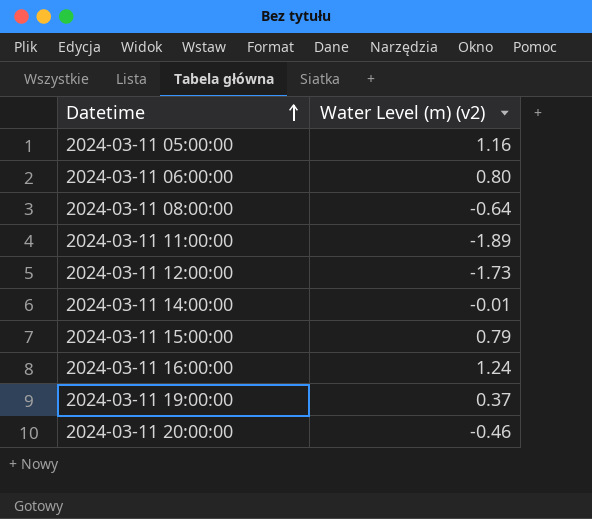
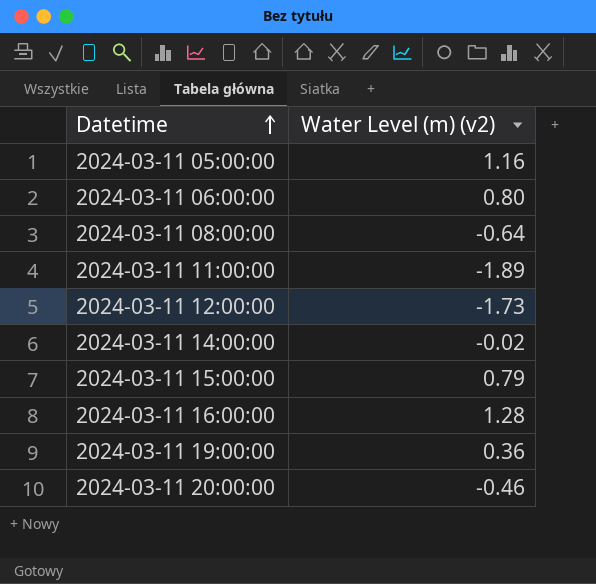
2024-03-11 14:00:00 | Water Level (m) (v2): -0.01 -> -0.02
2024-03-11 16:00:00 | Water Level (m) (v2): 1.24 -> 1.28
2024-03-11 19:00:00 | Water Level (m) (v2): 0.37 -> 0.36

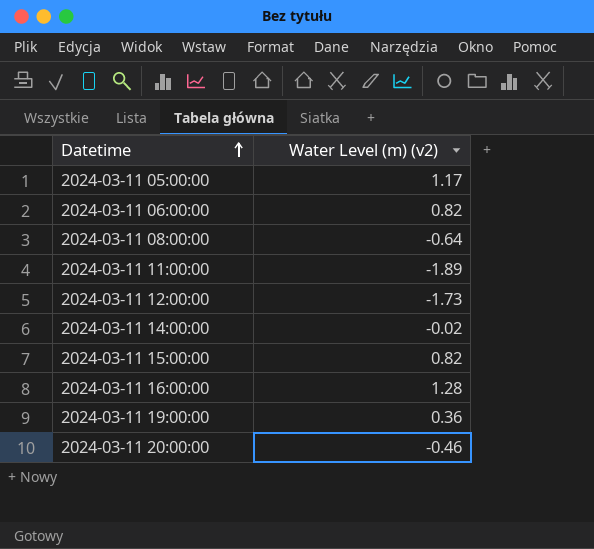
2024-03-11 05:00:00 | Water Level (m) (v2): 1.16 -> 1.17
2024-03-11 06:00:00 | Water Level (m) (v2): 0.80 -> 0.82
2024-03-11 15:00:00 | Water Level (m) (v2): 0.79 -> 0.82

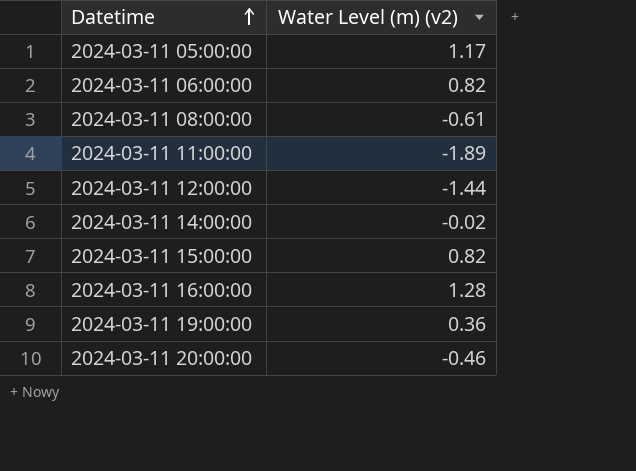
2024-03-11 08:00:00 | Water Level (m) (v2): -0.64 -> -0.61
2024-03-11 12:00:00 | Water Level (m) (v2): -1.73 -> -1.44

